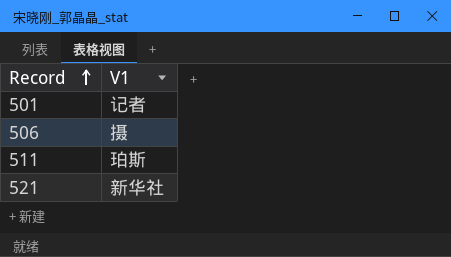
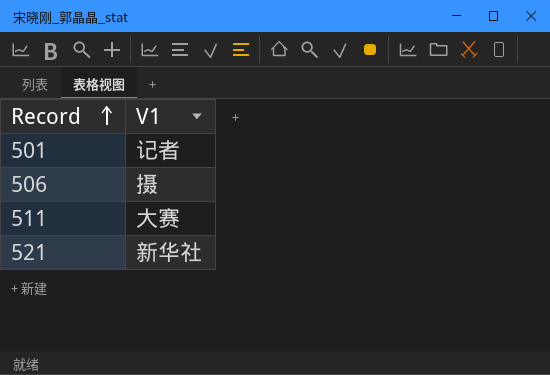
511 | V1: 珀斯 -> 大赛

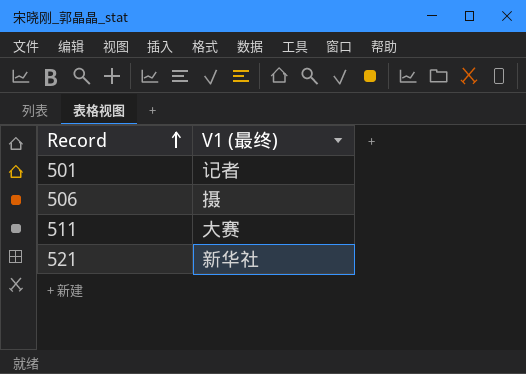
column name: V1 -> V1 (最终)

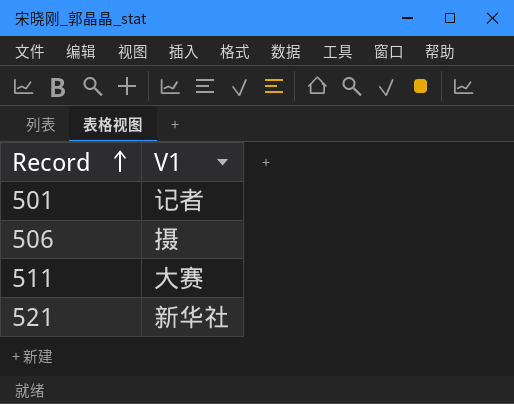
column name: V1 (最终) -> V1

